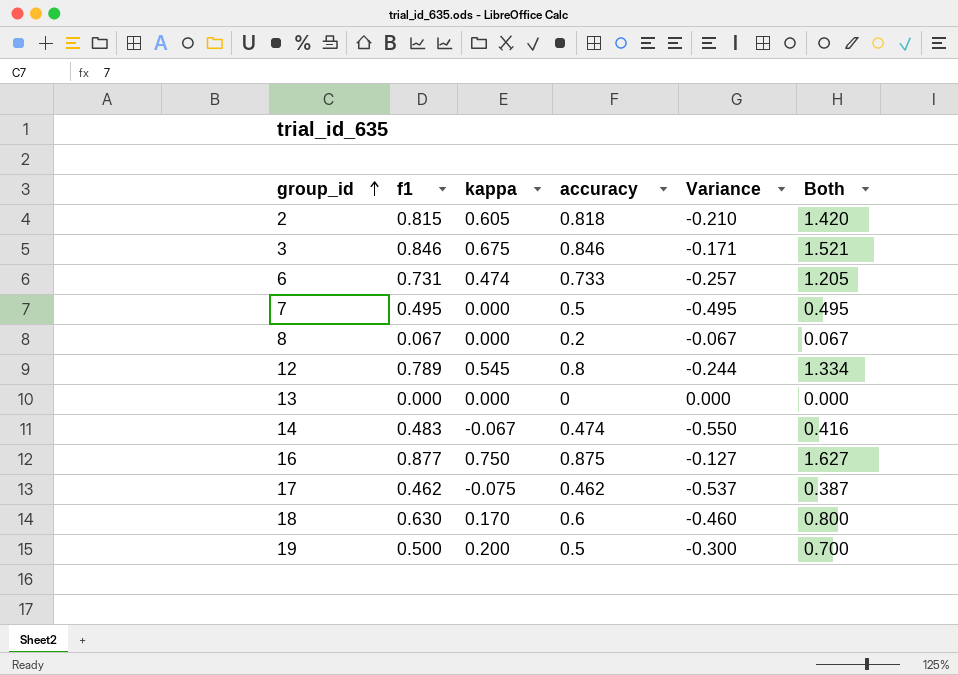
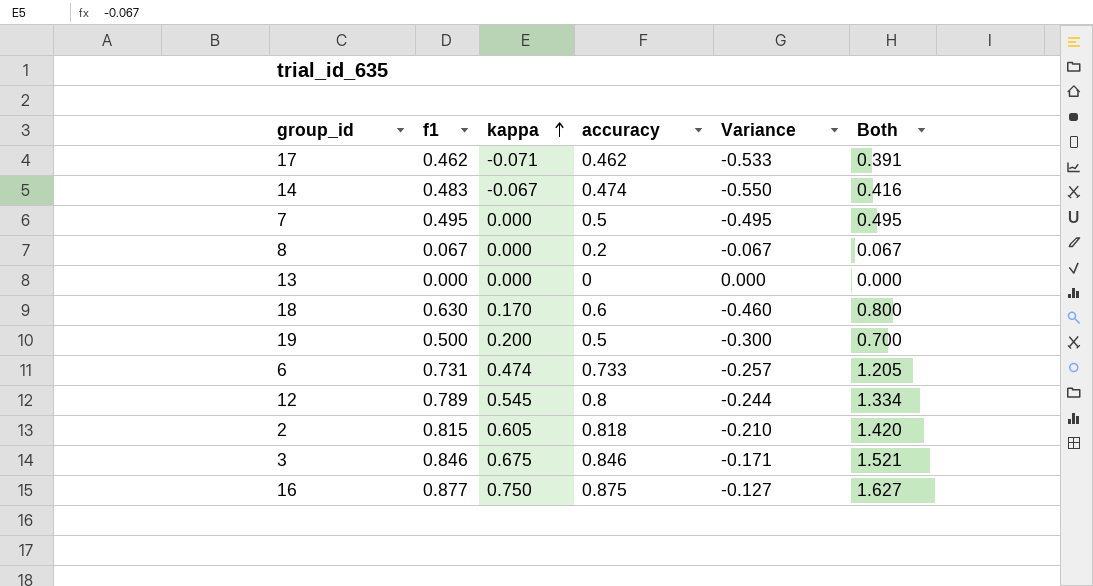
row order: group_id ascending -> kappa ascending
17 | kappa: -0.075 -> -0.071
17 | Variance: -0.537 -> -0.533
17 | Both: 0.387 -> 0.391

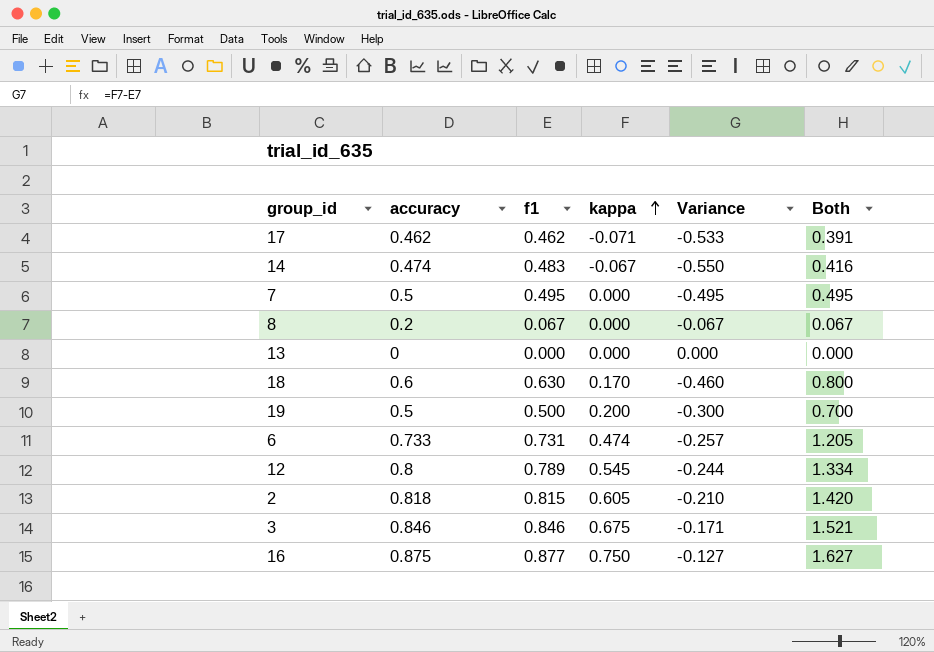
column accuracy | position: 4 -> 2

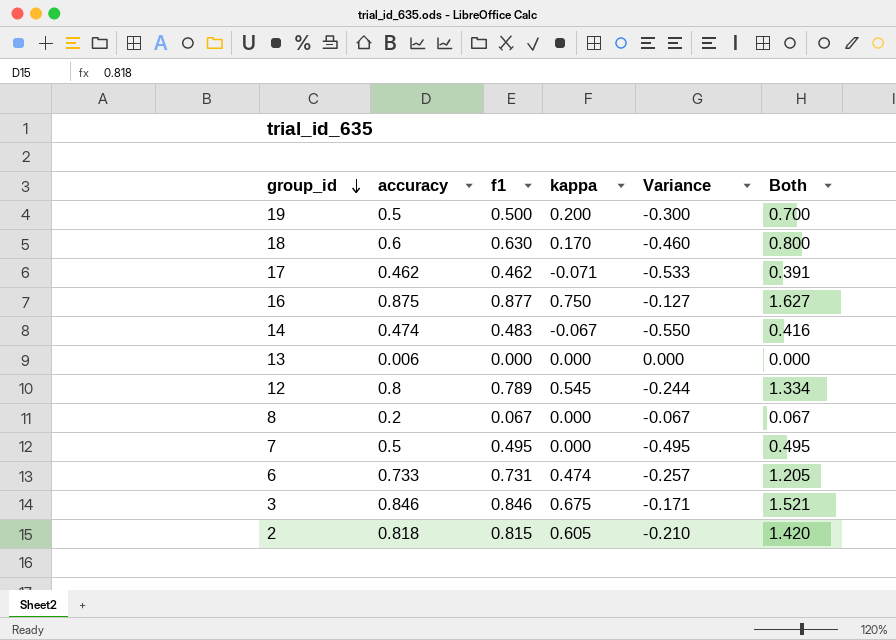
row order: kappa ascending -> group_id descending
13 | accuracy: 0 -> 0.006

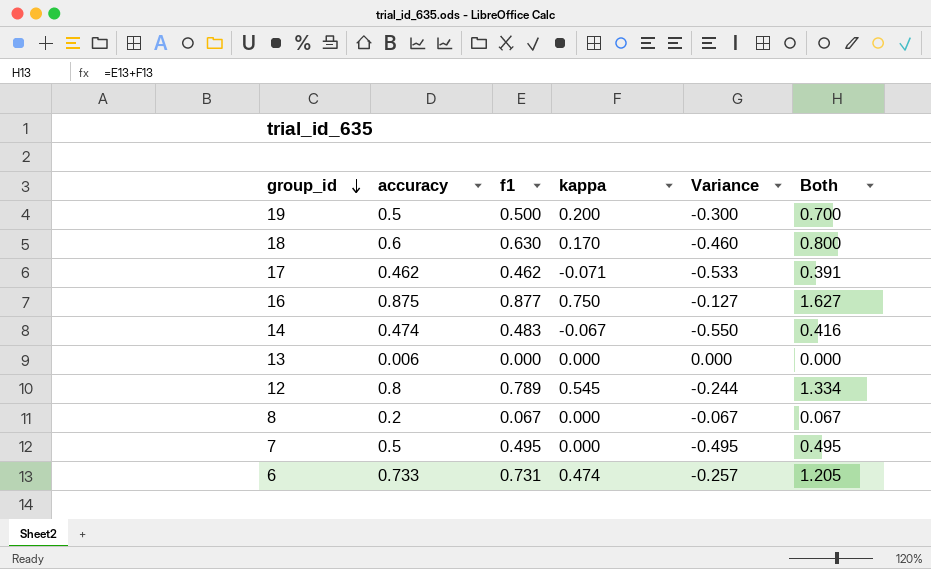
row 3: 0.846 | 0.846 | 0.675 | -0.171 | 1.521 -> none
row 2: 0.818 | 0.815 | 0.605 | -0.210 | 1.420 -> none

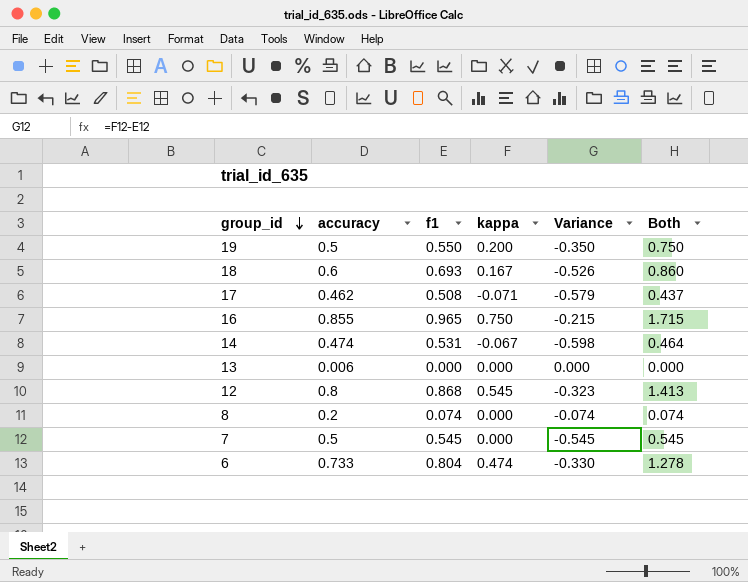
19 | f1: 0.500 -> 0.550
19 | Variance: -0.300 -> -0.350
19 | Both: 0.700 -> 0.750
18 | f1: 0.630 -> 0.693
18 | kappa: 0.170 -> 0.167
18 | Variance: -0.460 -> -0.526
18 | Both: 0.800 -> 0.860
17 | f1: 0.462 -> 0.508
17 | Variance: -0.533 -> -0.579
17 | Both: 0.391 -> 0.437
16 | accuracy: 0.875 -> 0.855
16 | f1: 0.877 -> 0.965
16 | Variance: -0.127 -> -0.215
16 | Both: 1.627 -> 1.715
14 | f1: 0.483 -> 0.531
14 | Variance: -0.550 -> -0.598
14 | Both: 0.416 -> 0.464
12 | f1: 0.789 -> 0.868
12 | Variance: -0.244 -> -0.323
12 | Both: 1.334 -> 1.413
8 | f1: 0.067 -> 0.074
8 | Variance: -0.067 -> -0.074
8 | Both: 0.067 -> 0.074
7 | f1: 0.495 -> 0.545
7 | Variance: -0.495 -> -0.545
7 | Both: 0.495 -> 0.545
6 | f1: 0.731 -> 0.804
6 | Variance: -0.257 -> -0.330
6 | Both: 1.205 -> 1.278

